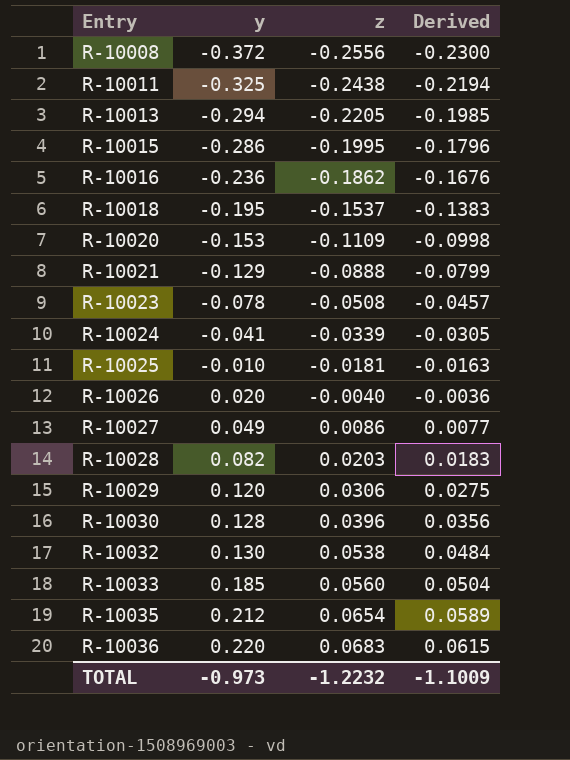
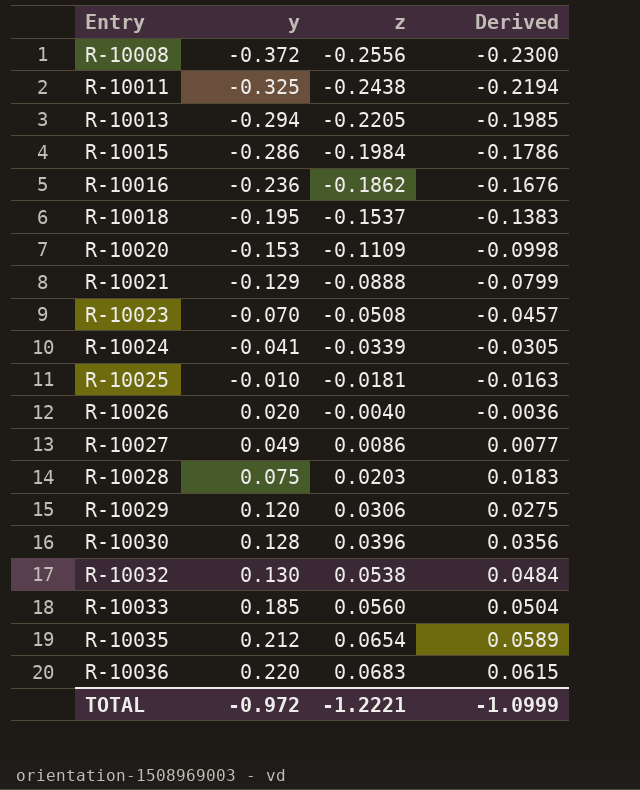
R-10015 | z: -0.1995 -> -0.1984
R-10015 | Derived: -0.1796 -> -0.1786
R-10023 | y: -0.078 -> -0.070
R-10028 | y: 0.082 -> 0.075
TOTAL | y: -0.973 -> -0.972
TOTAL | z: -1.2232 -> -1.2221
TOTAL | Derived: -1.1009 -> -1.0999

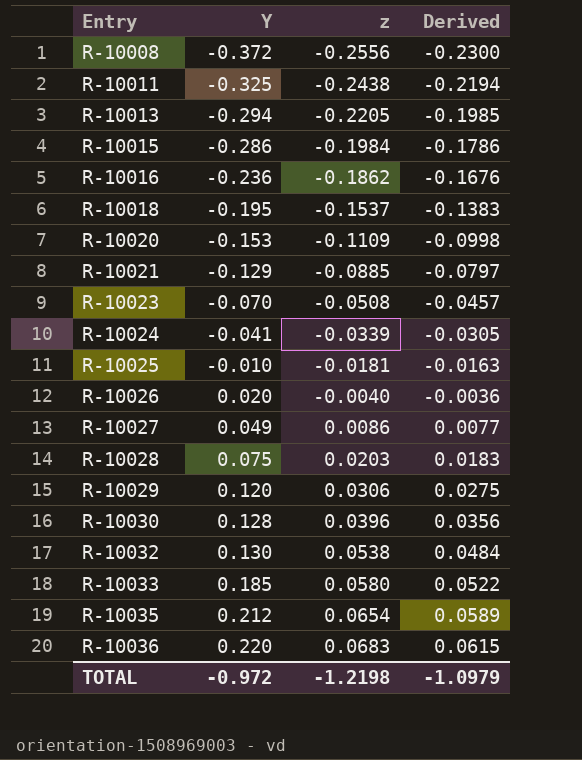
column name: y -> Y
R-10021 | z: -0.0888 -> -0.0885
R-10021 | Derived: -0.0799 -> -0.0797
R-10033 | z: 0.0560 -> 0.0580
R-10033 | Derived: 0.0504 -> 0.0522
TOTAL | z: -1.2221 -> -1.2198
TOTAL | Derived: -1.0999 -> -1.0979

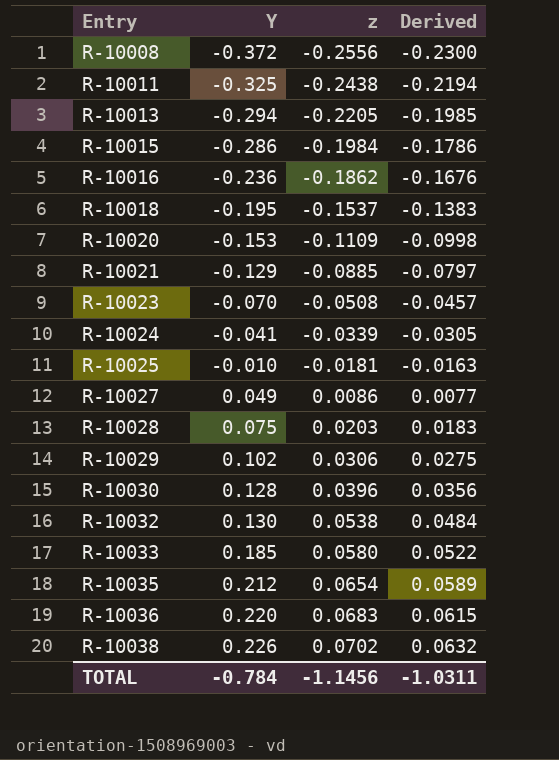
row R-10026: 0.020 | -0.0040 | -0.0036 -> none
R-10029 | Y: 0.120 -> 0.102
row R-10038: none -> 0.226 | 0.0702 | 0.0632
TOTAL | Y: -0.972 -> -0.784
TOTAL | z: -1.2198 -> -1.1456
TOTAL | Derived: -1.0979 -> -1.0311

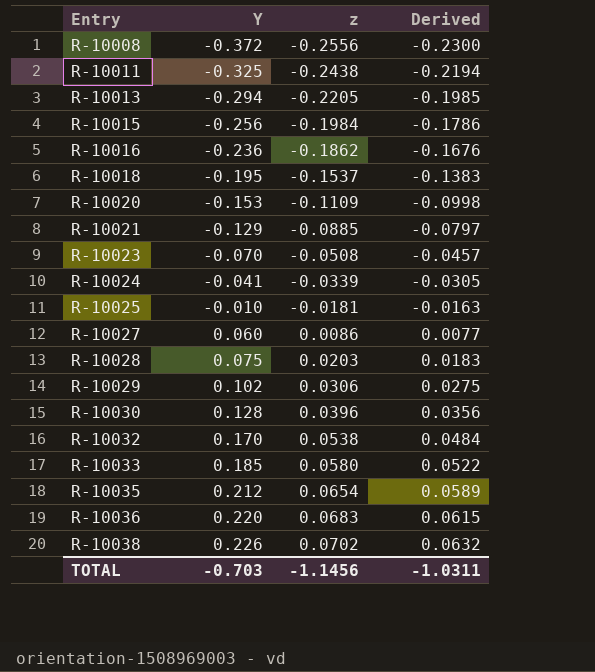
R-10015 | Y: -0.286 -> -0.256
R-10027 | Y: 0.049 -> 0.060
R-10032 | Y: 0.130 -> 0.170
TOTAL | Y: -0.784 -> -0.703

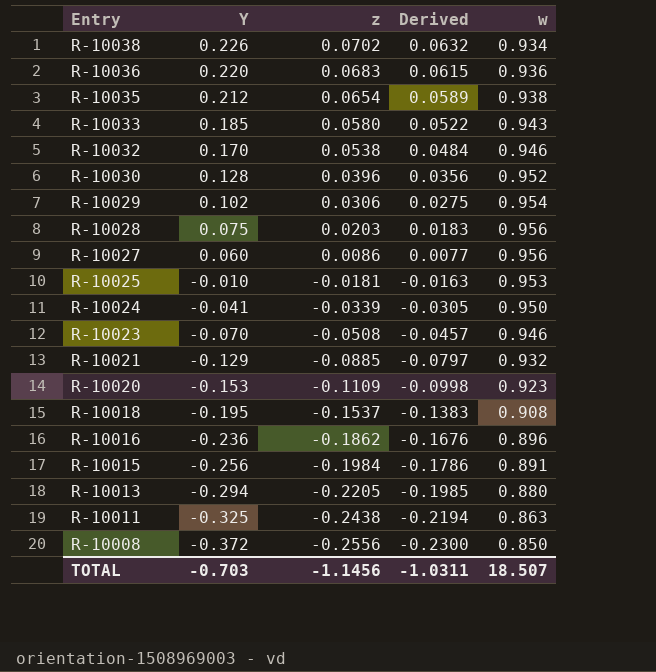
row order: Entry ascending -> Entry descending
column w | position: none -> 5

